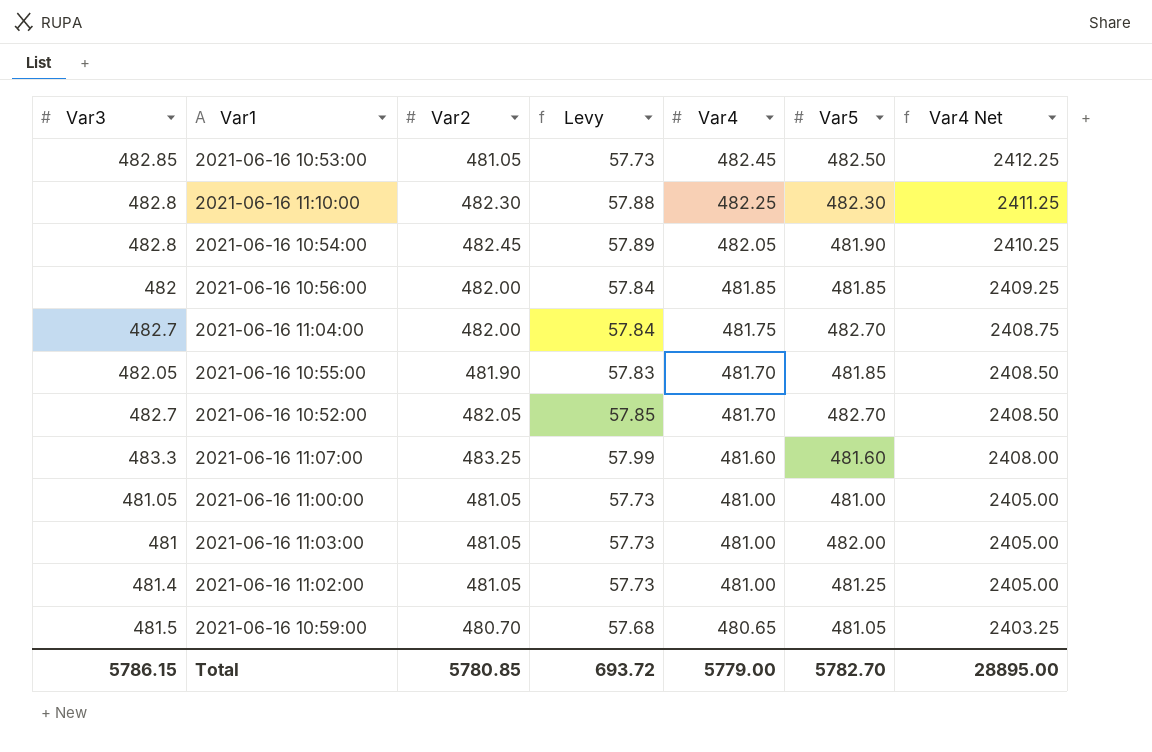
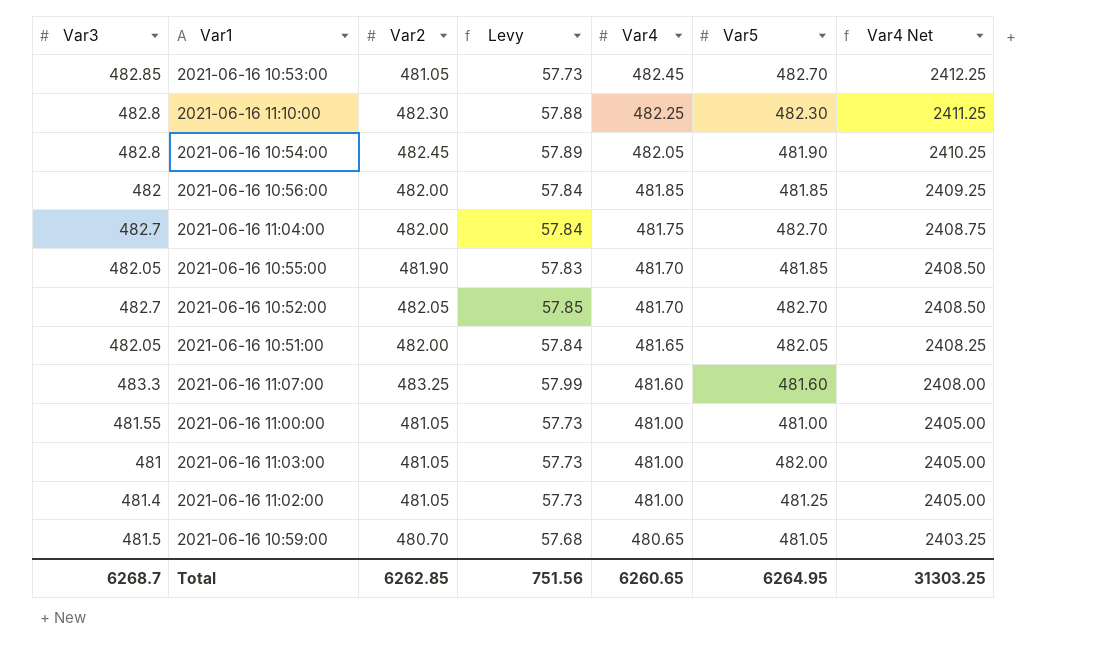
2021-06-16 10:53:00 | Var5: 482.50 -> 482.70
row 2021-06-16 10:51:00: none -> 482.05 | 482.00 | 57.84 | 481.65 | 482.05 | 2408.25
2021-06-16 11:00:00 | Var3: 481.05 -> 481.55
Total | Var3: 5786.15 -> 6268.7
Total | Var2: 5780.85 -> 6262.85
Total | Levy: 693.72 -> 751.56
Total | Var4: 5779.00 -> 6260.65
Total | Var5: 5782.70 -> 6264.95
Total | Var4 Net: 28895.00 -> 31303.25

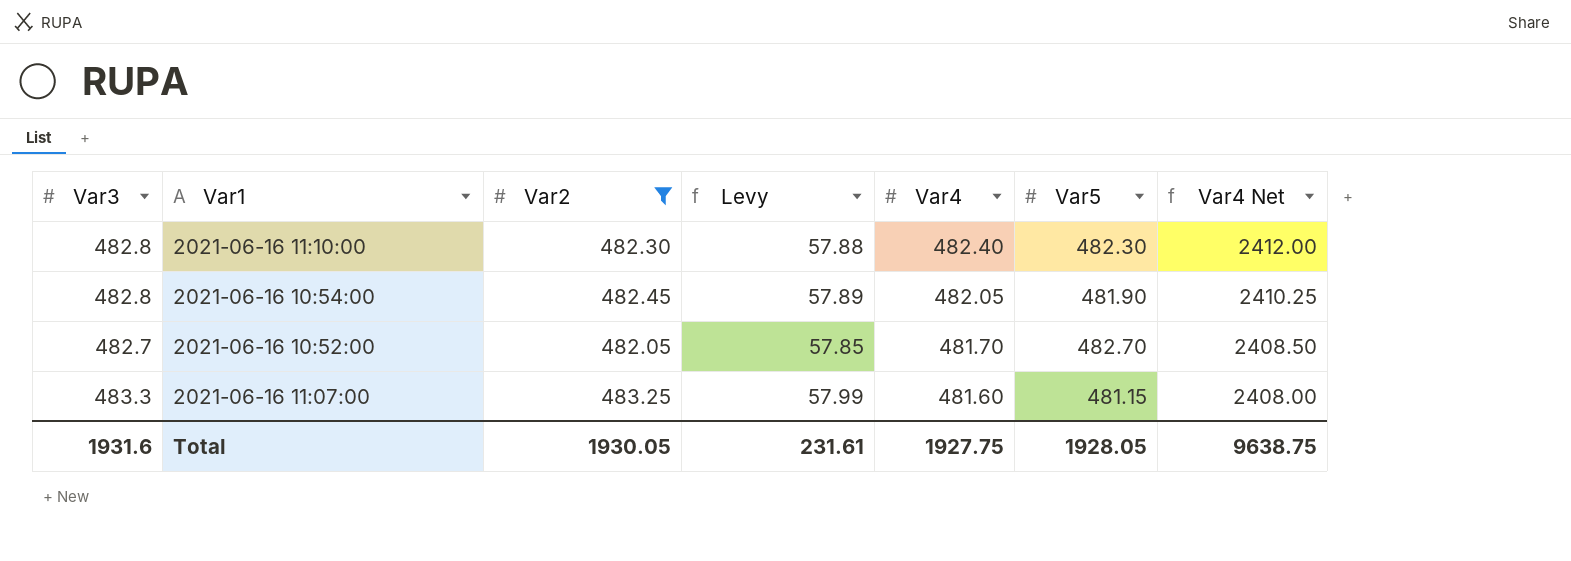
filter: none -> Var2 >= 482.05
2021-06-16 11:10:00 | Var4: 482.25 -> 482.40
2021-06-16 11:10:00 | Var4 Net: 2411.25 -> 2412.00
2021-06-16 11:07:00 | Var5: 481.60 -> 481.15
Total | Var3: 6268.7 -> 1931.6
Total | Var2: 6262.85 -> 1930.05
Total | Levy: 751.56 -> 231.61
Total | Var4: 6260.65 -> 1927.75
Total | Var5: 6264.95 -> 1928.05
Total | Var4 Net: 31303.25 -> 9638.75

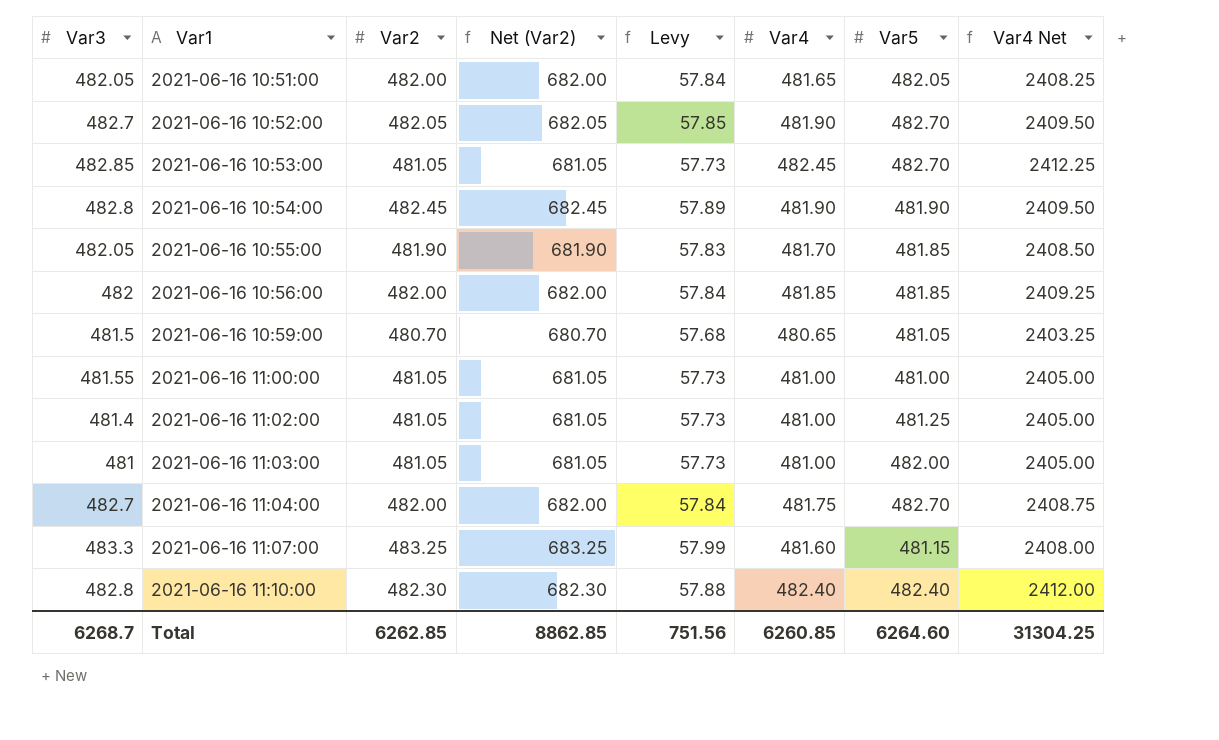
filter: Var2 >= 482.05 -> none
row order: Var4 descending -> Var1 ascending
column Net (Var2) | formula: none -> [Var2] + 200
2021-06-16 10:52:00 | Var4: 481.70 -> 481.90
2021-06-16 10:52:00 | Var4 Net: 2408.50 -> 2409.50
2021-06-16 10:54:00 | Var4: 482.05 -> 481.90
2021-06-16 10:54:00 | Var4 Net: 2410.25 -> 2409.50
2021-06-16 11:10:00 | Var5: 482.30 -> 482.40
Total | Var3: 1931.6 -> 6268.7
Total | Var2: 1930.05 -> 6262.85
Total | Levy: 231.61 -> 751.56
Total | Var4: 1927.75 -> 6260.85
Total | Var5: 1928.05 -> 6264.60
Total | Var4 Net: 9638.75 -> 31304.25

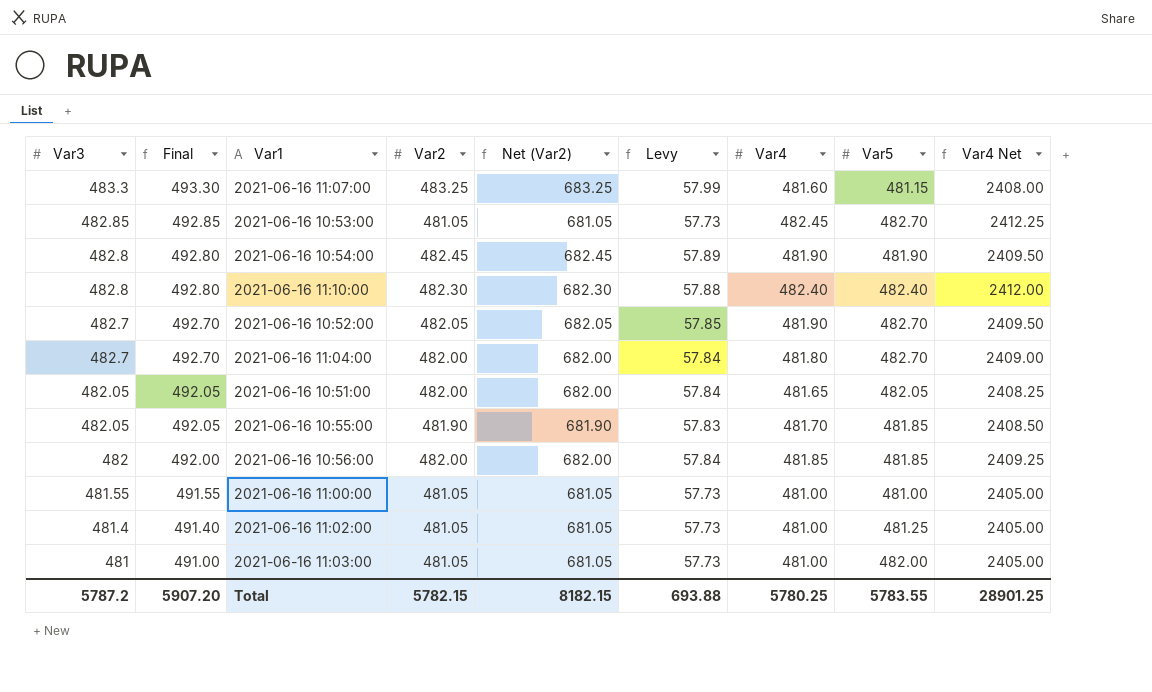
row order: Var1 ascending -> Var3 descending
column Final | formula: none -> [Var3] + 10
row 2021-06-16 10:59:00: 481.5 | 480.70 | 680.70 | 57.68 | 480.65 | 481.05 | 2403.25 -> none
2021-06-16 11:04:00 | Var4: 481.75 -> 481.80
2021-06-16 11:04:00 | Var4 Net: 2408.75 -> 2409.00
Total | Var3: 6268.7 -> 5787.2
Total | Var2: 6262.85 -> 5782.15
Total | Net (Var2): 8862.85 -> 8182.15
Total | Levy: 751.56 -> 693.88
Total | Var4: 6260.85 -> 5780.25
Total | Var5: 6264.60 -> 5783.55
Total | Var4 Net: 31304.25 -> 28901.25

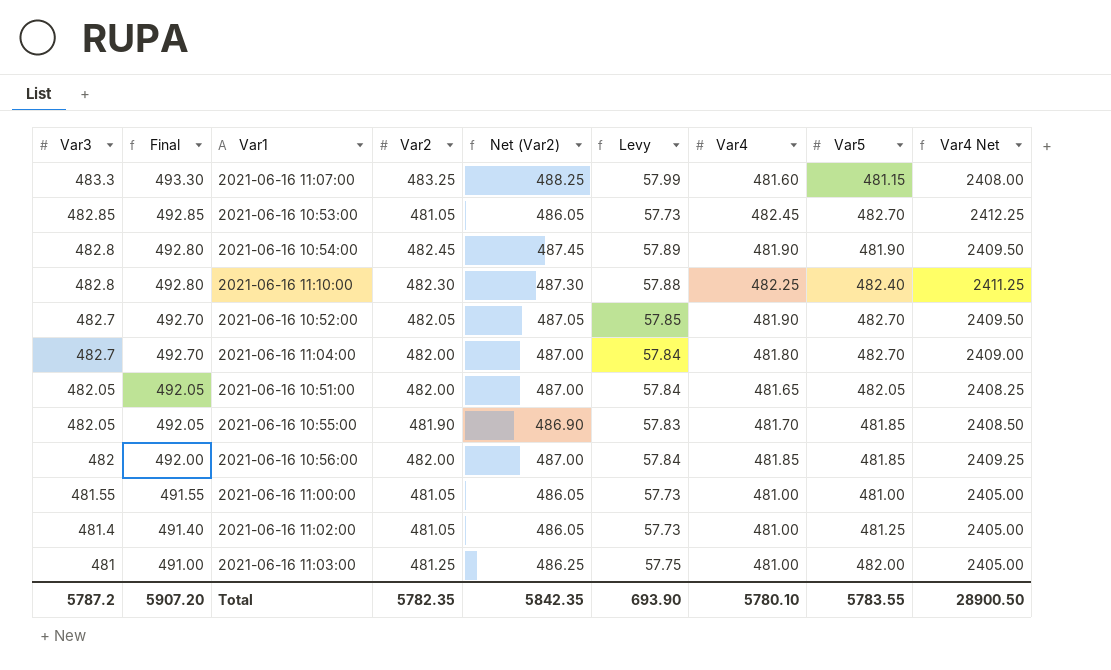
column Net (Var2) | formula: [Var2] + 200 -> [Var2] + 5
2021-06-16 11:10:00 | Var4: 482.40 -> 482.25
2021-06-16 11:10:00 | Var4 Net: 2412.00 -> 2411.25
2021-06-16 11:03:00 | Var2: 481.05 -> 481.25
2021-06-16 11:03:00 | Levy: 57.73 -> 57.75
Total | Var2: 5782.15 -> 5782.35
Total | Net (Var2): 8182.15 -> 5842.35
Total | Levy: 693.88 -> 693.90
Total | Var4: 5780.25 -> 5780.10
Total | Var4 Net: 28901.25 -> 28900.50

